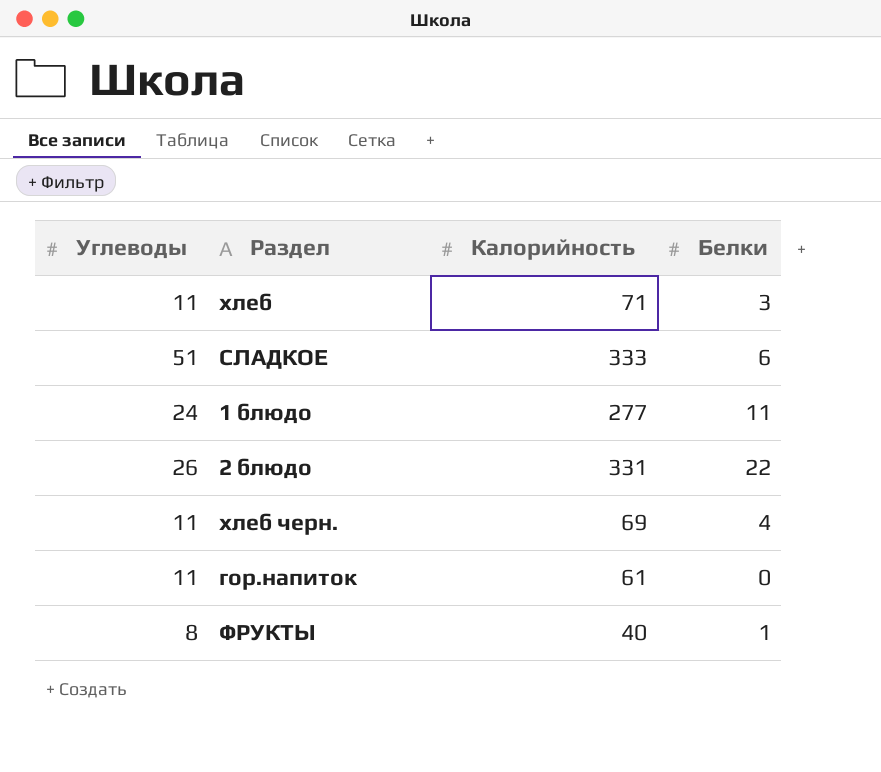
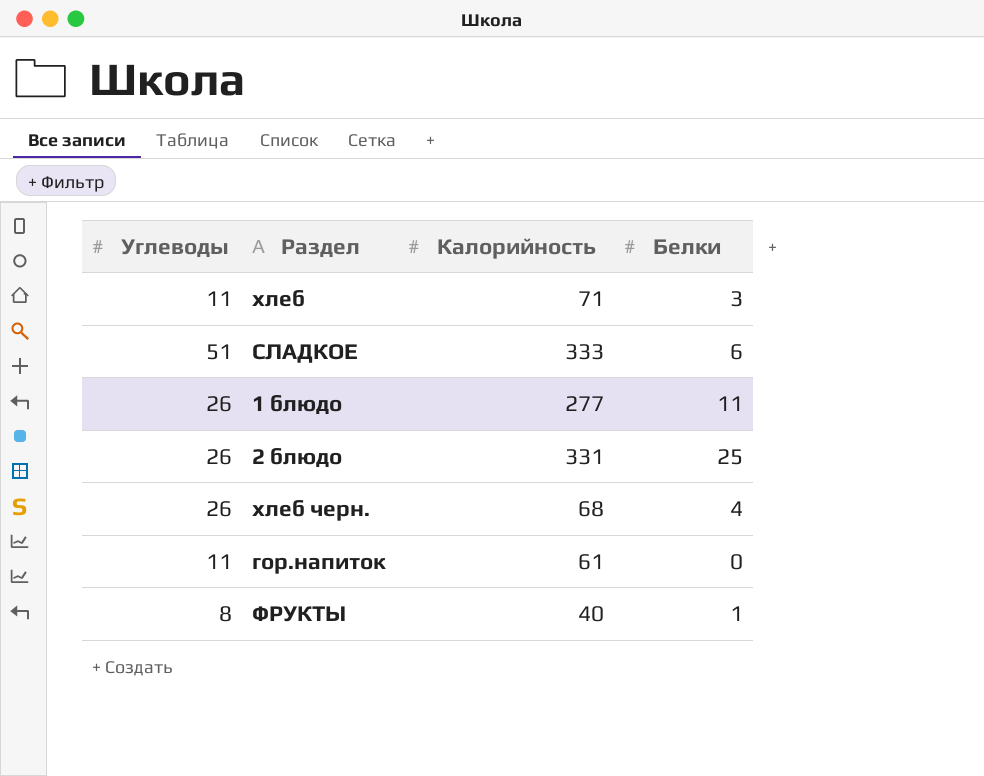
1 блюдо | Углеводы: 24 -> 26
2 блюдо | Белки: 22 -> 25
хлеб черн. | Углеводы: 11 -> 26
хлеб черн. | Калорийность: 69 -> 68

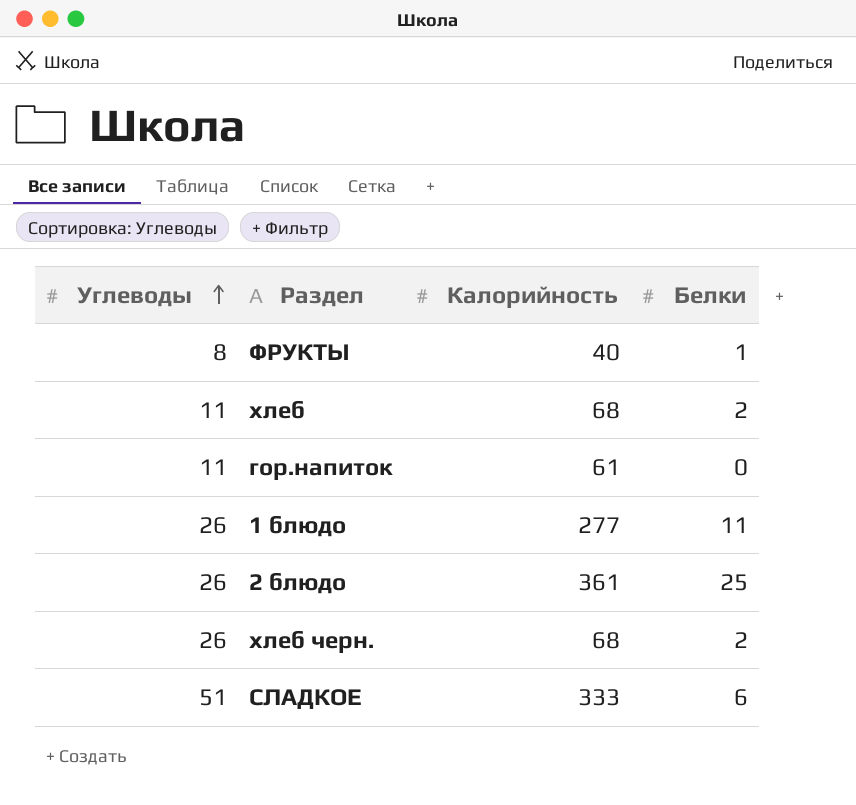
row order: none -> Углеводы ascending
хлеб | Калорийность: 71 -> 68
хлеб | Белки: 3 -> 2
2 блюдо | Калорийность: 331 -> 361
хлеб черн. | Белки: 4 -> 2

